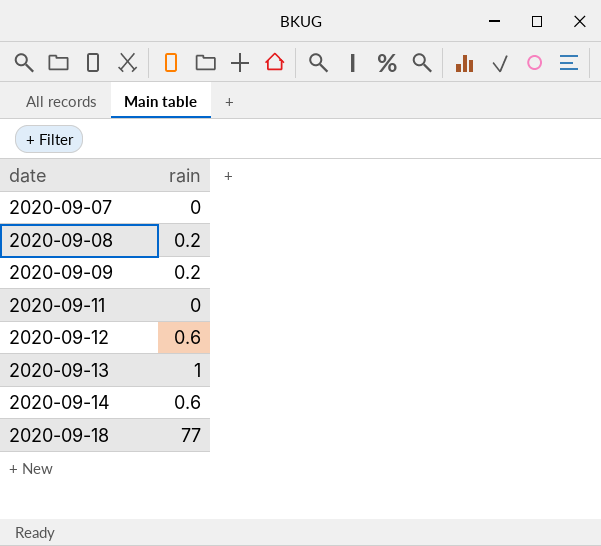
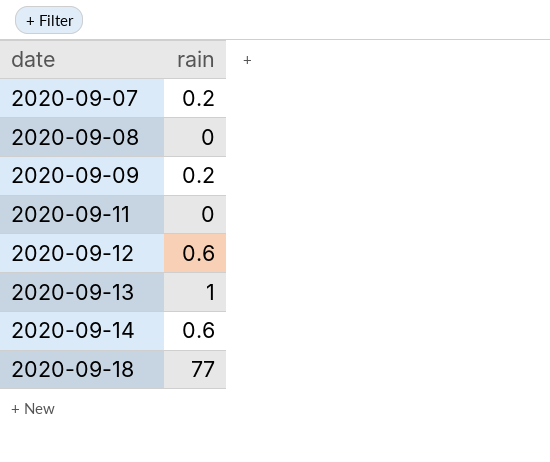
2020-09-07 | rain: 0 -> 0.2
2020-09-08 | rain: 0.2 -> 0

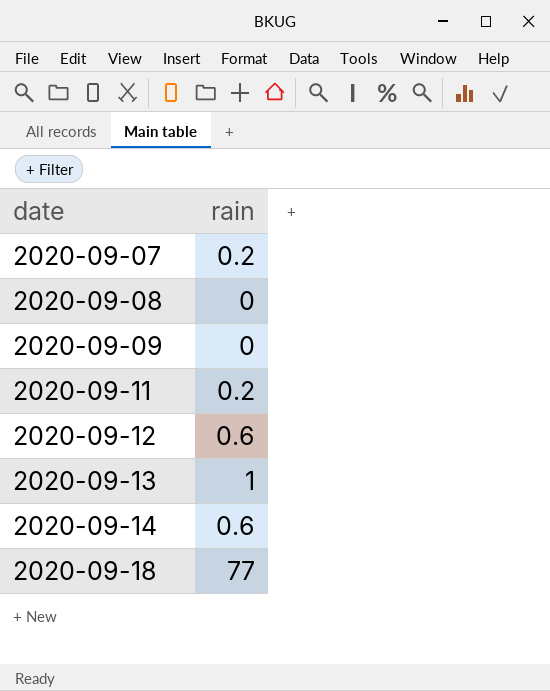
2020-09-09 | rain: 0.2 -> 0
2020-09-11 | rain: 0 -> 0.2

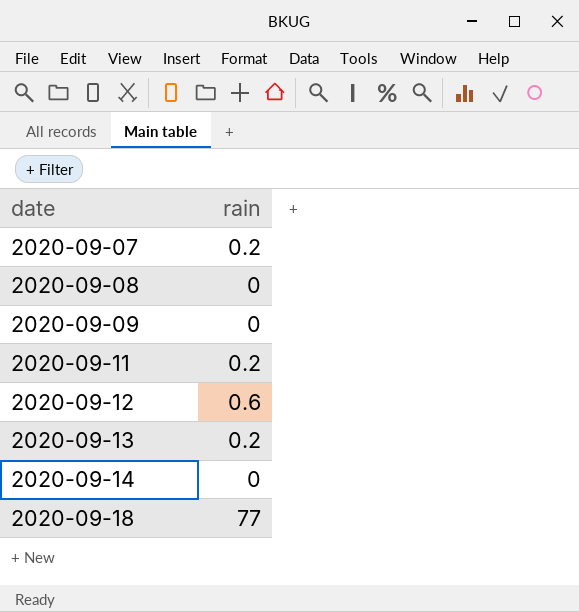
2020-09-13 | rain: 1 -> 0.2
2020-09-14 | rain: 0.6 -> 0

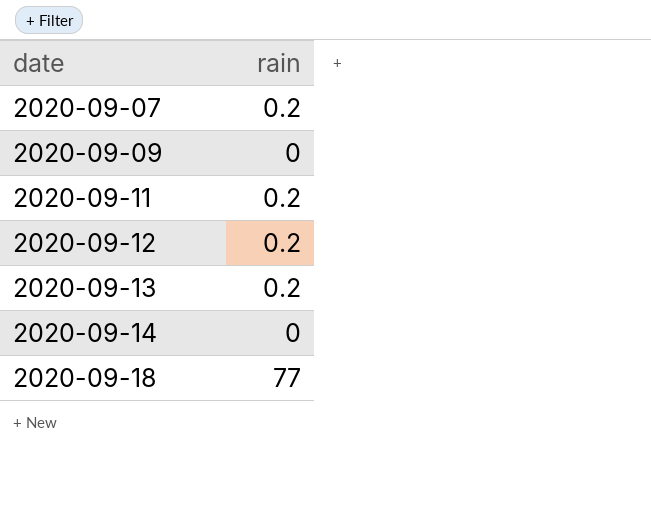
row 2020-09-08: 0 -> none
2020-09-12 | rain: 0.6 -> 0.2

